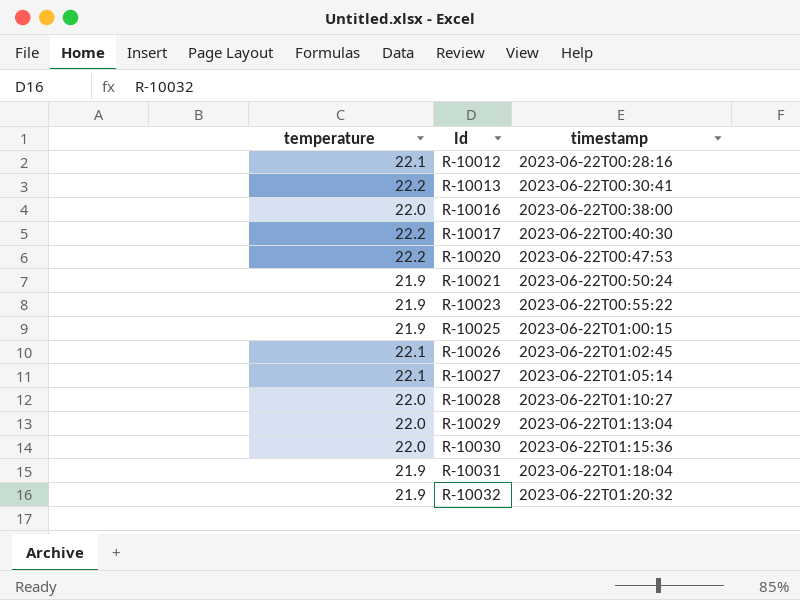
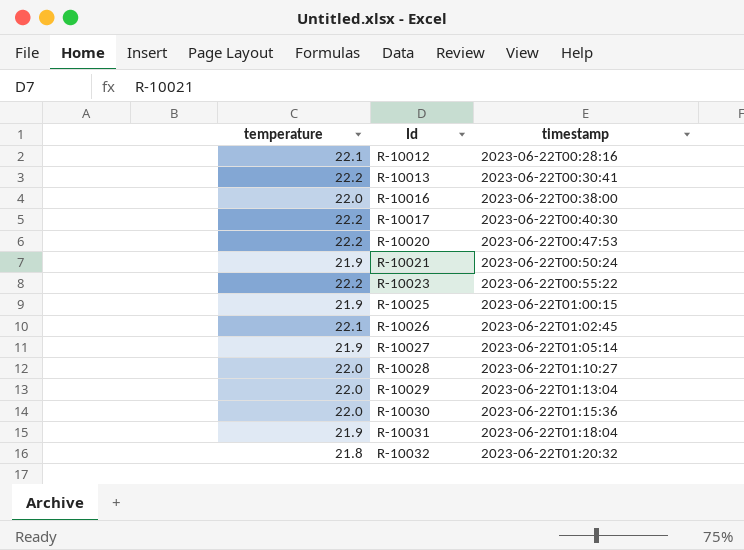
R-10023 | temperature: 21.9 -> 22.2
R-10027 | temperature: 22.1 -> 21.9
R-10032 | temperature: 21.9 -> 21.8

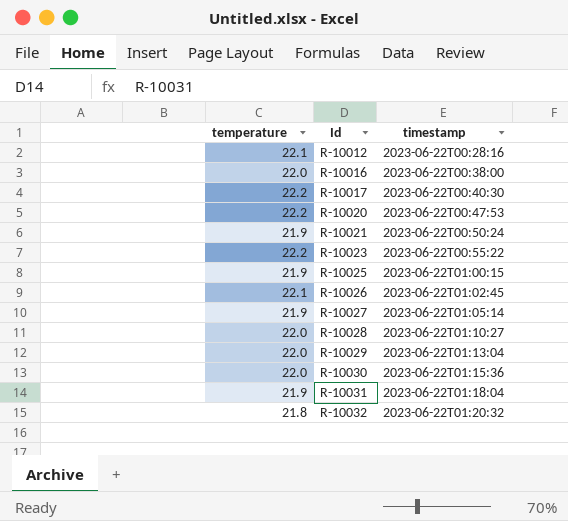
row R-10013: 22.2 | 2023-06-22T00:30:41 -> none

